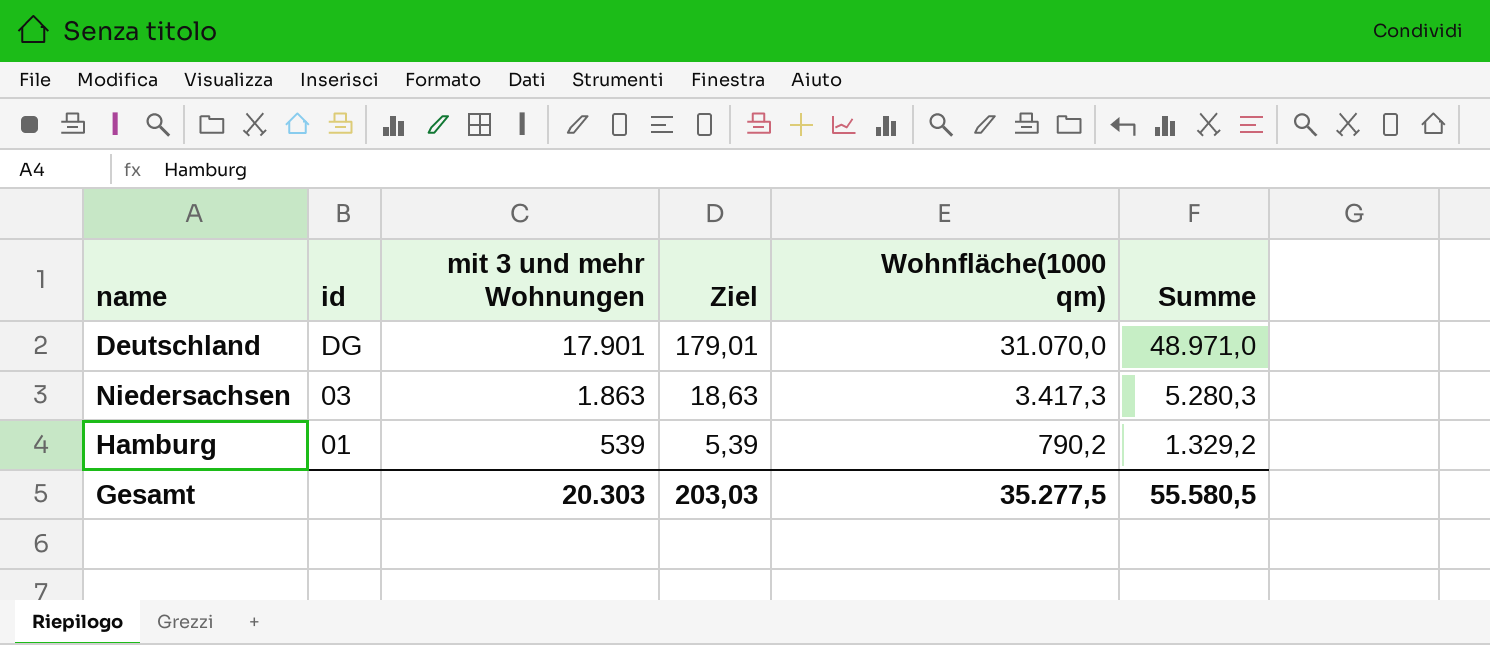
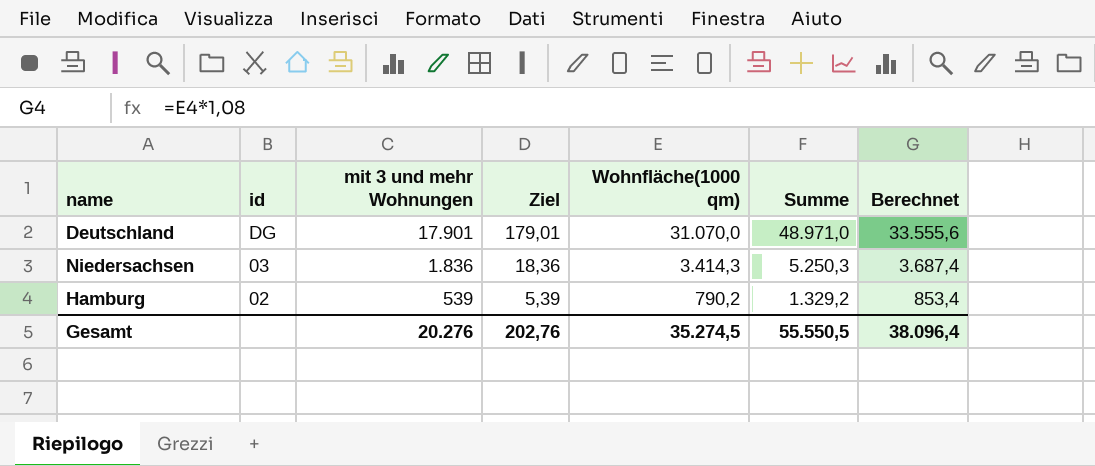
column Berechnet | formula: none -> [Wohnfläche(1000 qm)] * 1,08
Niedersachsen | mit 3 und mehr Wohnungen: 1.863 -> 1.836
Niedersachsen | Ziel: 18,63 -> 18,36
Niedersachsen | Wohnfläche(1000 qm): 3.417,3 -> 3.414,3
Niedersachsen | Summe: 5.280,3 -> 5.250,3
Hamburg | id: 01 -> 02
Gesamt | mit 3 und mehr Wohnungen: 20.303 -> 20.276
Gesamt | Ziel: 203,03 -> 202,76
Gesamt | Wohnfläche(1000 qm): 35.277,5 -> 35.274,5
Gesamt | Summe: 55.580,5 -> 55.550,5

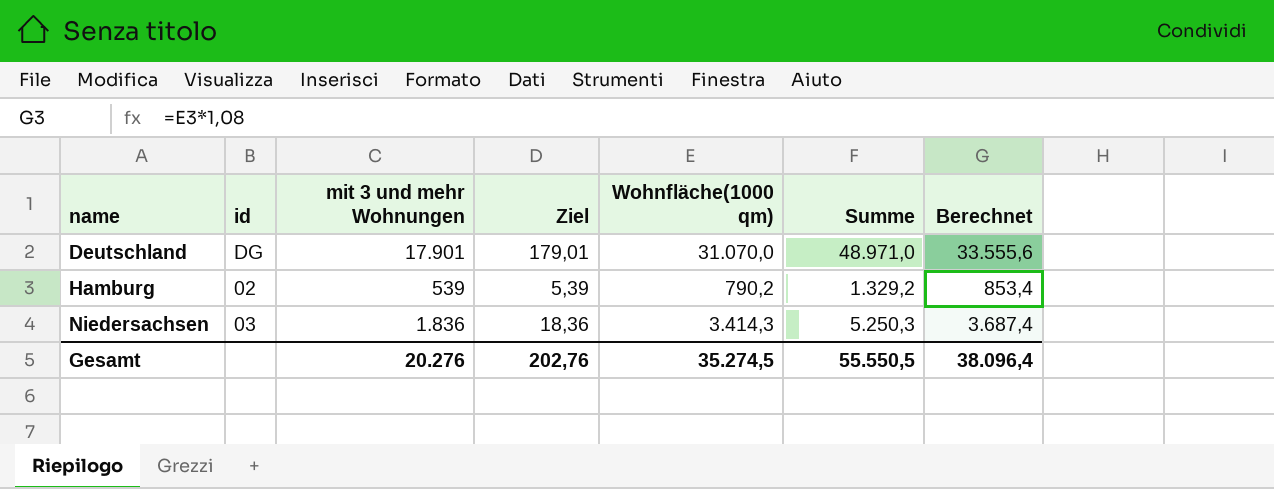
row order: id descending -> name ascending

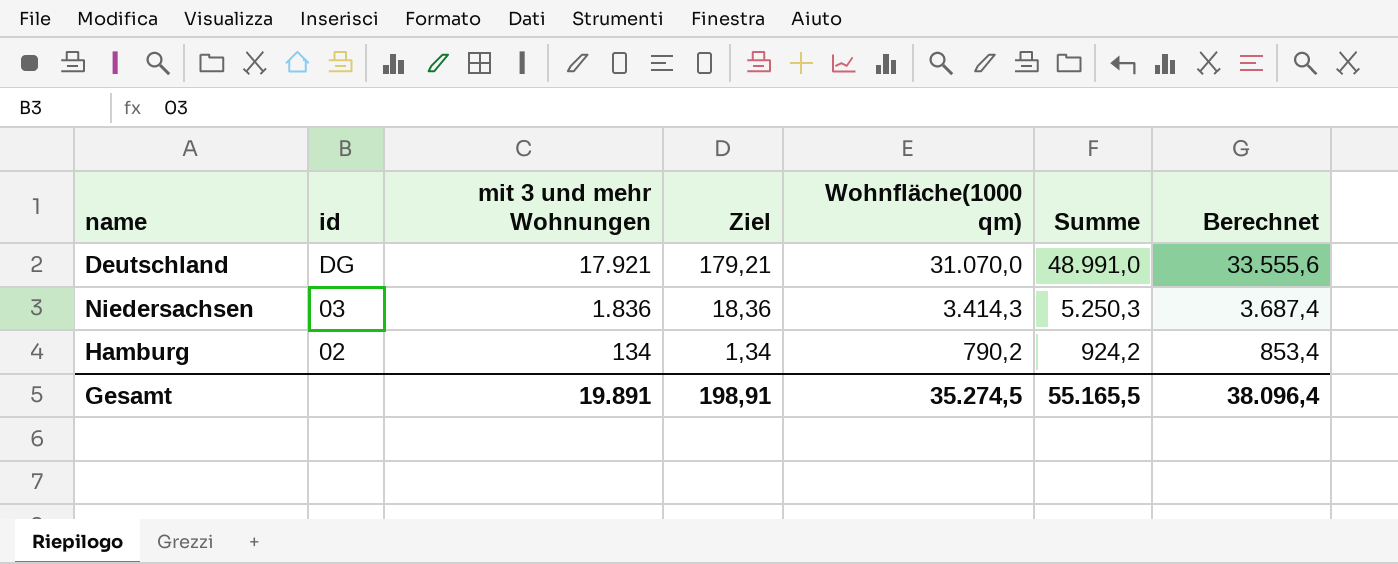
row order: name ascending -> id descending
Deutschland | mit 3 und mehr Wohnungen: 17.901 -> 17.921
Deutschland | Ziel: 179,01 -> 179,21
Deutschland | Summe: 48.971,0 -> 48.991,0
Hamburg | mit 3 und mehr Wohnungen: 539 -> 134
Hamburg | Ziel: 5,39 -> 1,34
Hamburg | Summe: 1.329,2 -> 924,2
Gesamt | mit 3 und mehr Wohnungen: 20.276 -> 19.891
Gesamt | Ziel: 202,76 -> 198,91
Gesamt | Summe: 55.550,5 -> 55.165,5

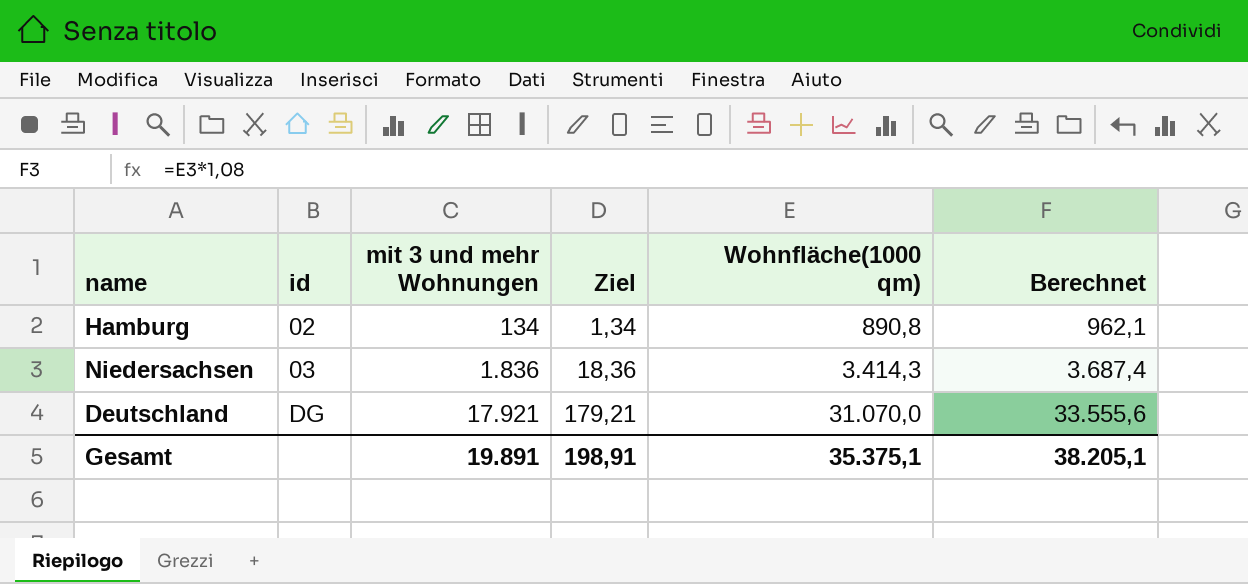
row order: id descending -> id ascending
column Summe | formula: [mit 3 und mehr Wohnungen] + [Wohnfläche(1000 qm)] -> none
Hamburg | Wohnfläche(1000 qm): 790,2 -> 890,8
Hamburg | Berechnet: 853,4 -> 962,1
Gesamt | Wohnfläche(1000 qm): 35.274,5 -> 35.375,1
Gesamt | Berechnet: 38.096,4 -> 38.205,1

